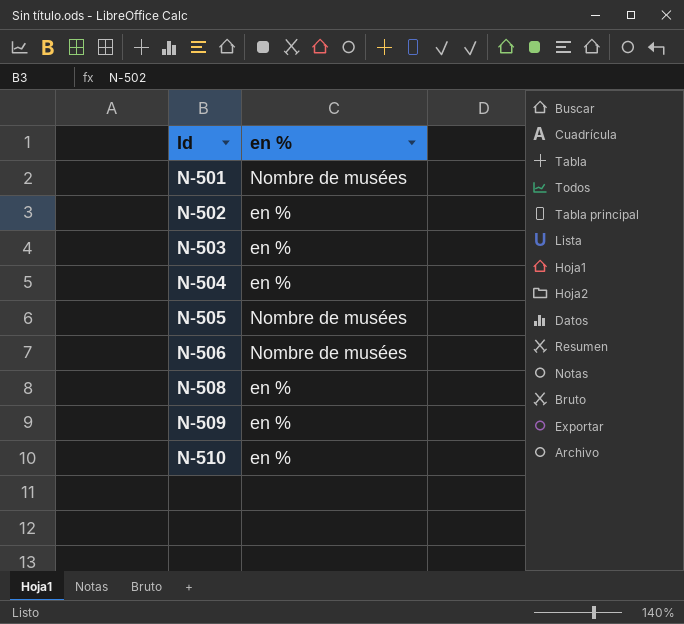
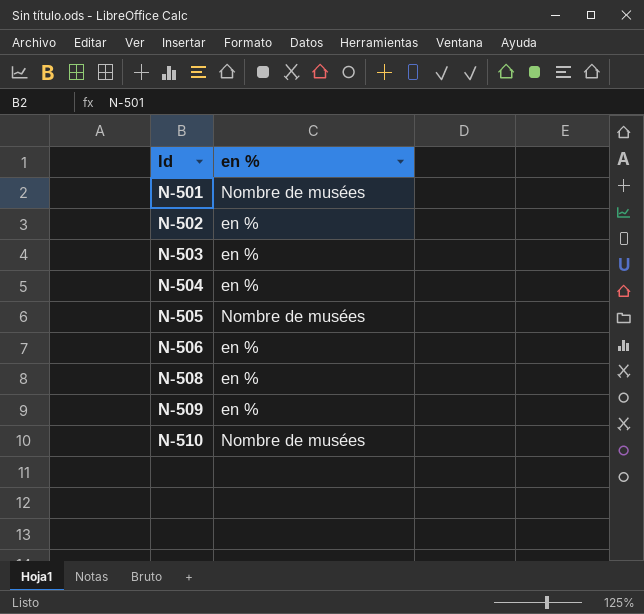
N-506 | en %: Nombre de musées -> en %
N-510 | en %: en % -> Nombre de musées

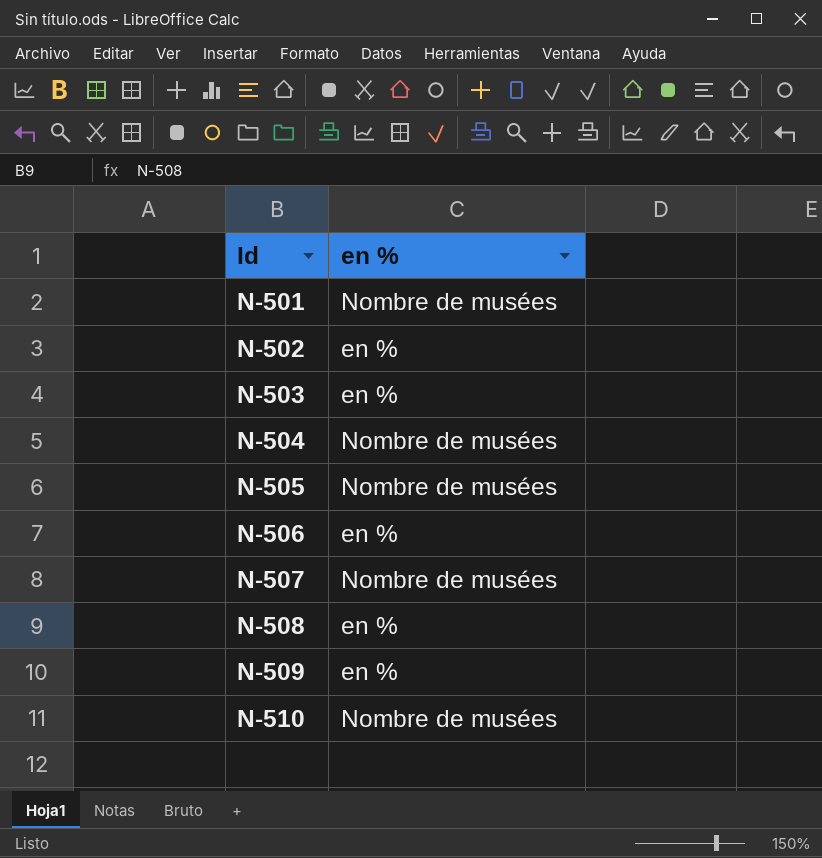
N-504 | en %: en % -> Nombre de musées
row N-507: none -> Nombre de musées

